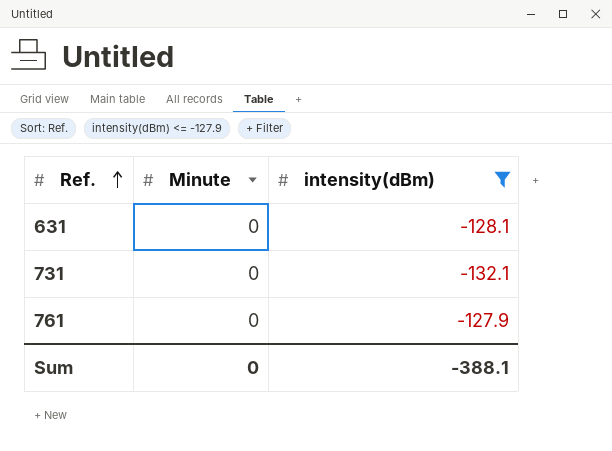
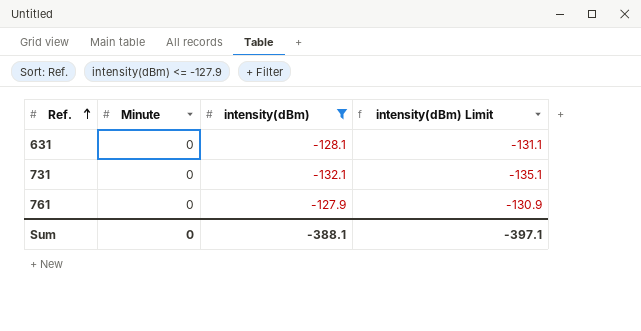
column intensity(dBm) Limit | formula: none -> [intensity(dBm)] - 3

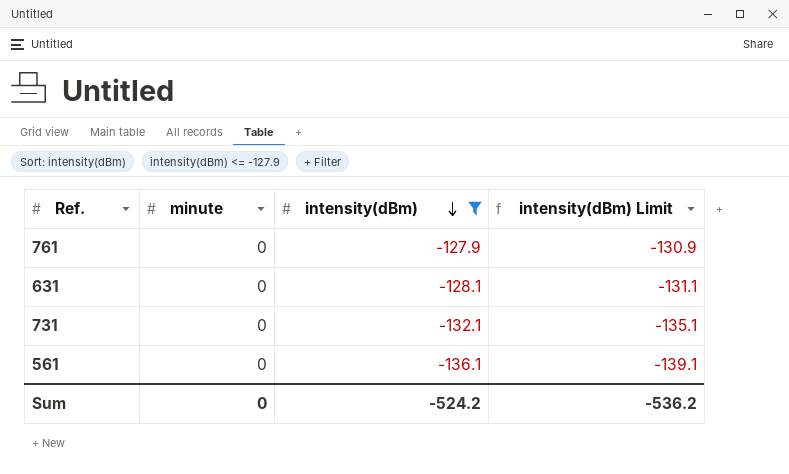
row order: Ref. ascending -> intensity(dBm) descending
column name: Minute -> minute
row 561: none -> 0 | -136.1 | -139.1
Sum | intensity(dBm): -388.1 -> -524.2
Sum | intensity(dBm) Limit: -397.1 -> -536.2

